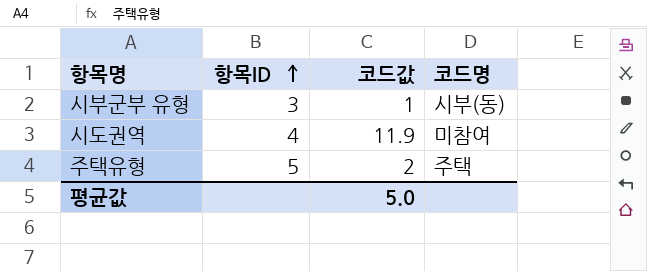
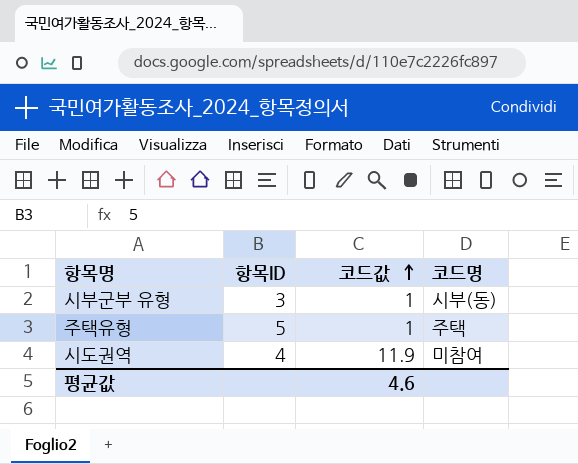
row order: 항목ID ascending -> 코드값 ascending
주택유형 | 코드값: 2 -> 1
평균값 | 코드값: 5.0 -> 4.6

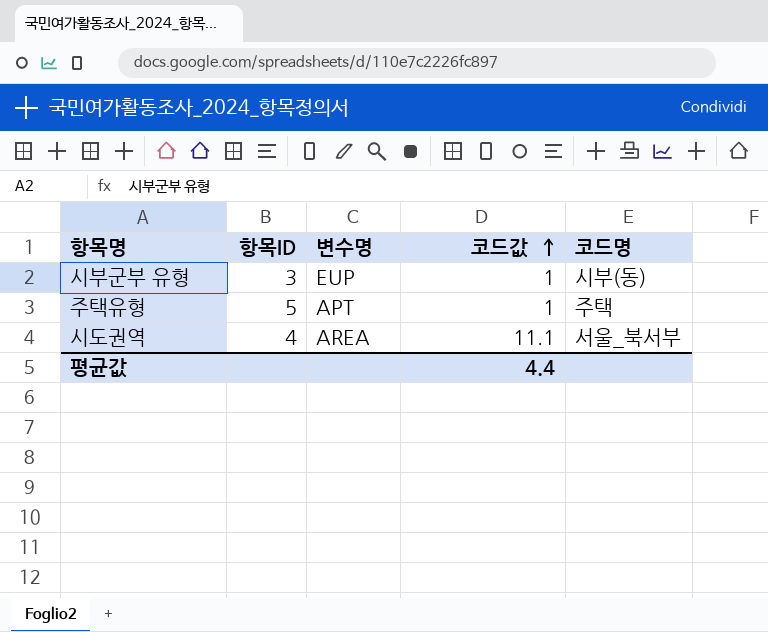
column 변수명 | position: none -> 3
시도권역 | 코드값: 11.9 -> 11.1
시도권역 | 코드명: 미참여 -> 서울_북서부
평균값 | 코드값: 4.6 -> 4.4

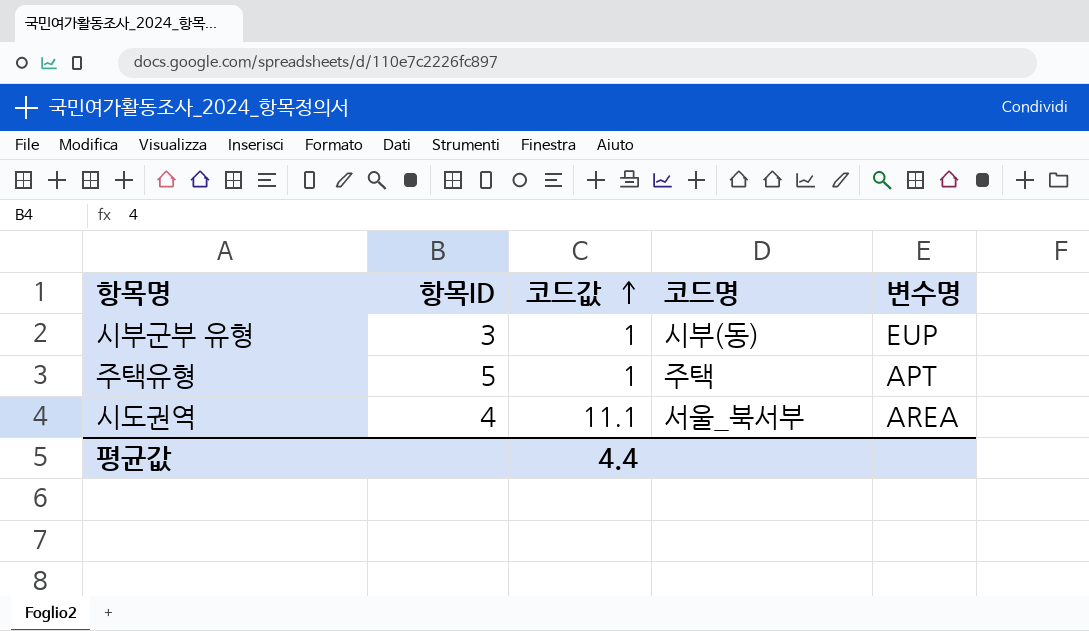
column 변수명 | position: 3 -> 5

